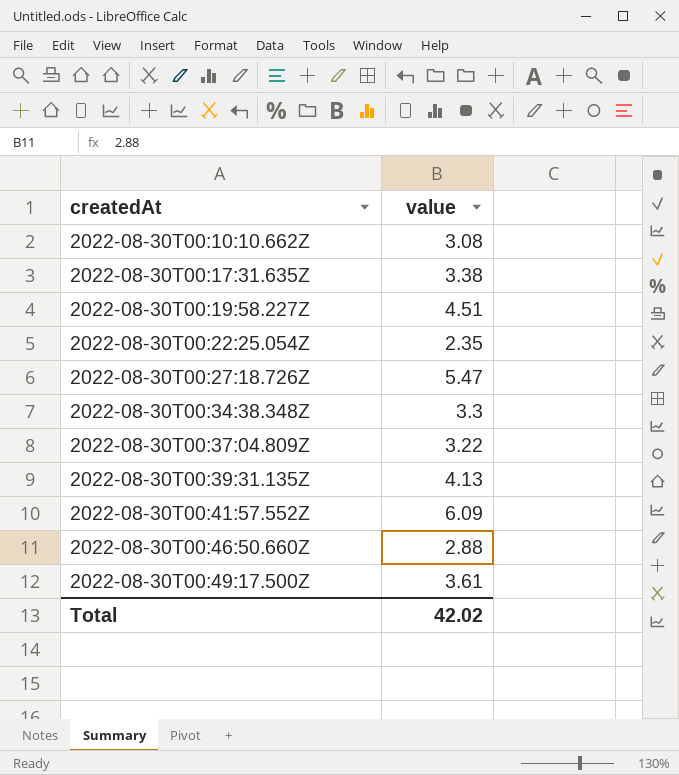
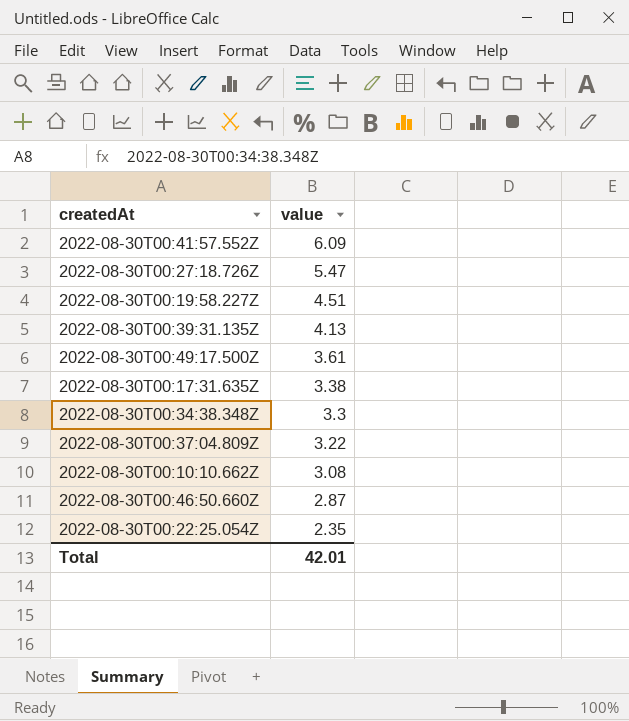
row order: createdAt ascending -> value descending
2022-08-30T00:46:50.660Z | value: 2.88 -> 2.87
Total | value: 42.02 -> 42.01

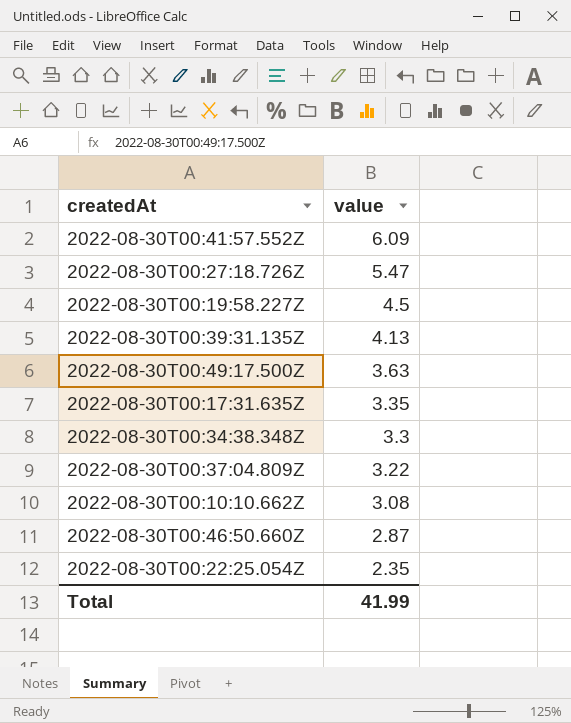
2022-08-30T00:19:58.227Z | value: 4.51 -> 4.5
2022-08-30T00:49:17.500Z | value: 3.61 -> 3.63
2022-08-30T00:17:31.635Z | value: 3.38 -> 3.35
Total | value: 42.01 -> 41.99

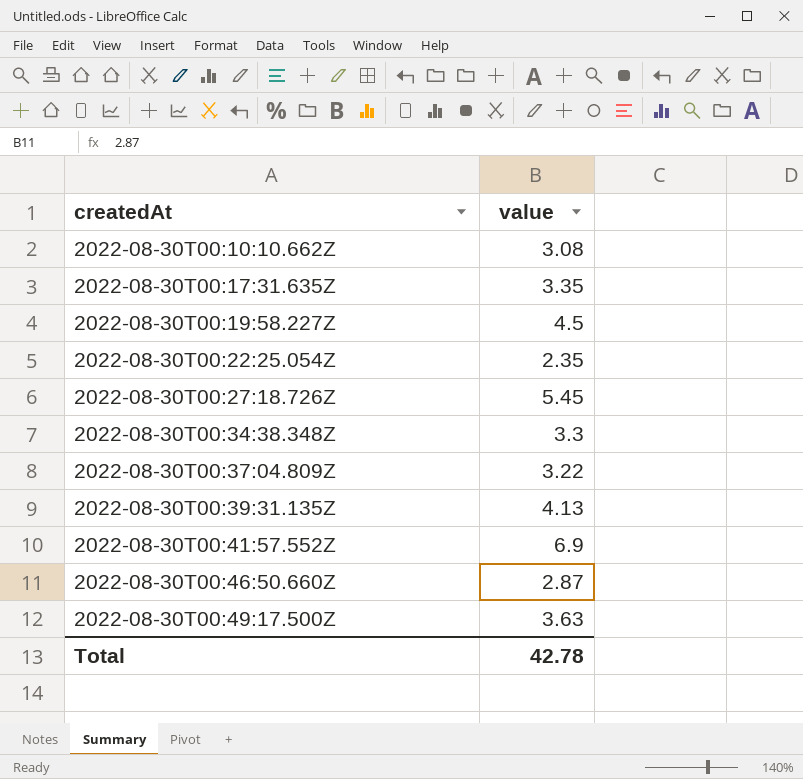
row order: value descending -> createdAt ascending
2022-08-30T00:27:18.726Z | value: 5.47 -> 5.45
2022-08-30T00:41:57.552Z | value: 6.09 -> 6.9
Total | value: 41.99 -> 42.78

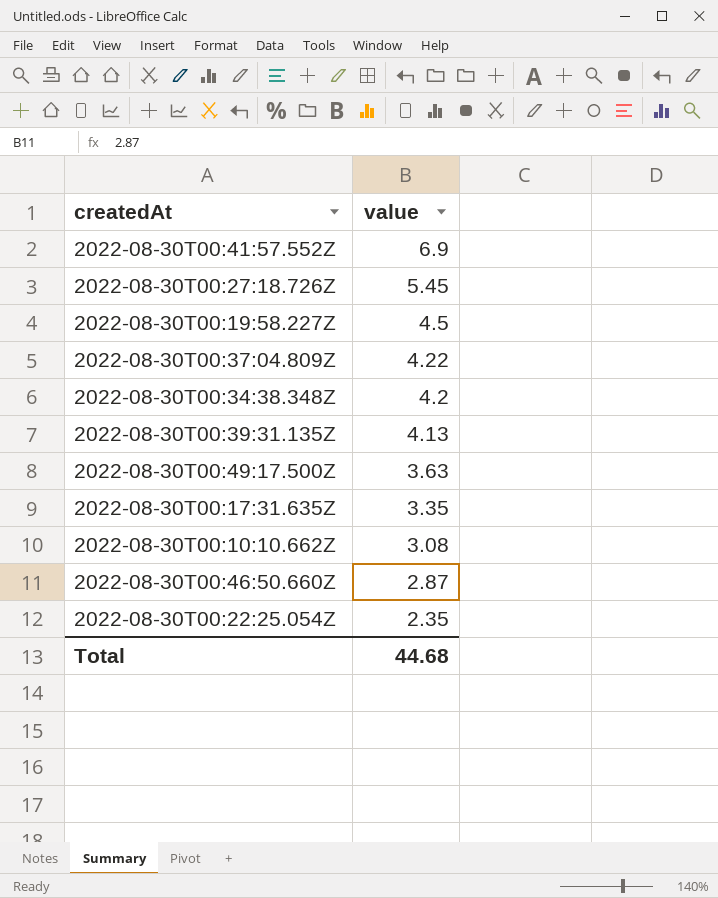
row order: createdAt ascending -> value descending
2022-08-30T00:37:04.809Z | value: 3.22 -> 4.22
2022-08-30T00:34:38.348Z | value: 3.3 -> 4.2
Total | value: 42.78 -> 44.68

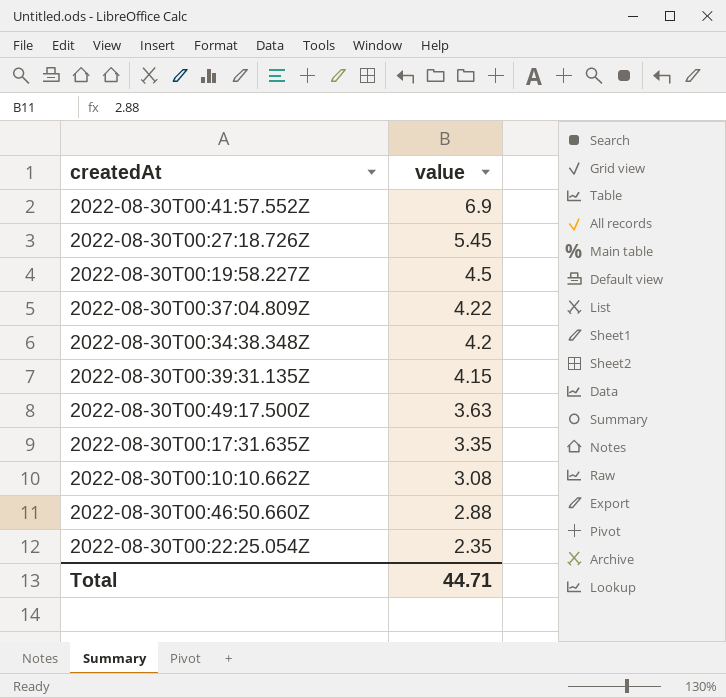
2022-08-30T00:39:31.135Z | value: 4.13 -> 4.15
2022-08-30T00:46:50.660Z | value: 2.87 -> 2.88
Total | value: 44.68 -> 44.71

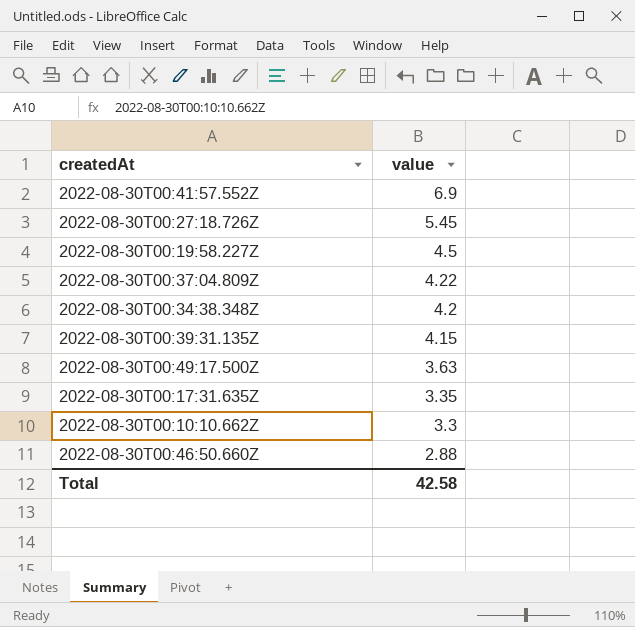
row 2022-08-30T00:22:25.054Z: 2.35 -> none
2022-08-30T00:10:10.662Z | value: 3.08 -> 3.3
Total | value: 44.71 -> 42.58

